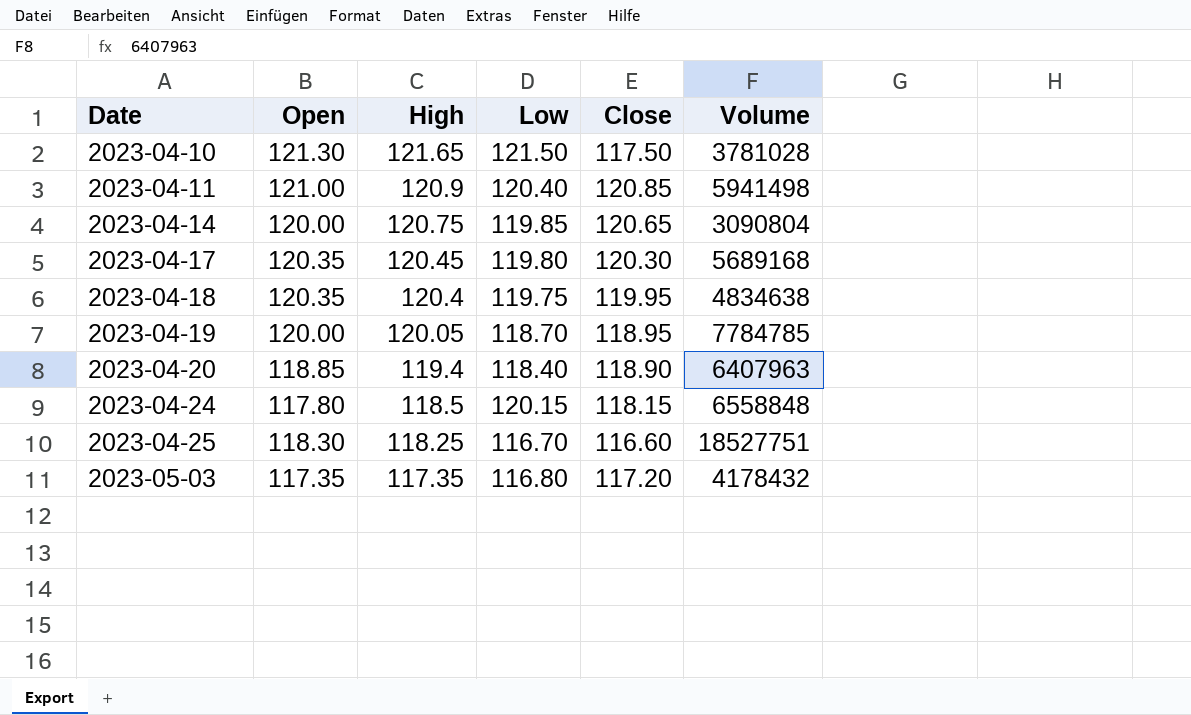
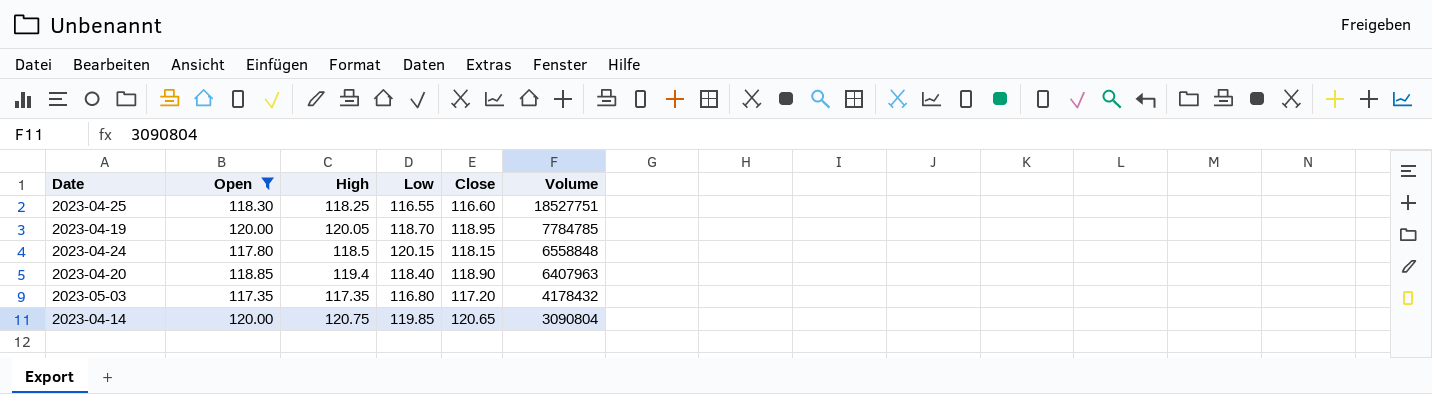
filter: none -> Open <= 120.00
row order: Date ascending -> Volume descending
2023-04-25 | Low: 116.70 -> 116.55

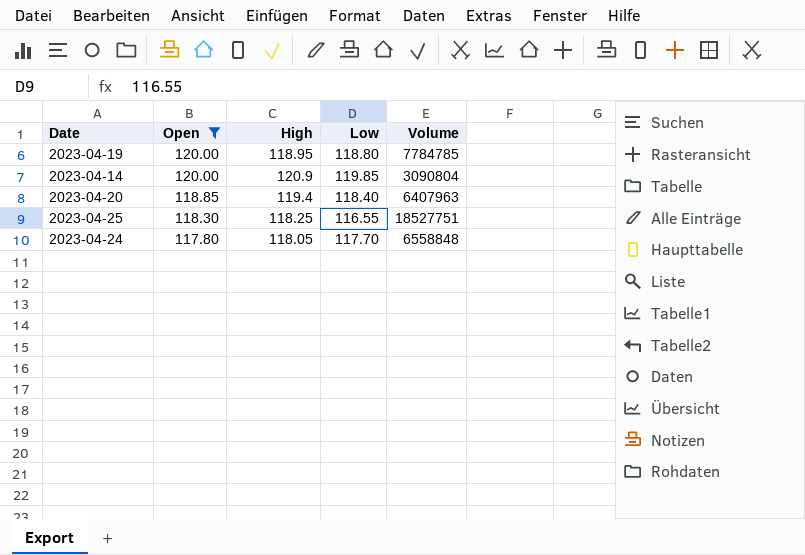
row order: Volume descending -> Open descending
column Close | position: 5 -> none
row 2023-05-03: 117.35 | 117.35 | 116.80 | 117.20 | 4178432 -> none
2023-04-19 | High: 120.05 -> 118.95
2023-04-19 | Low: 118.70 -> 118.80
2023-04-14 | High: 120.75 -> 120.9
2023-04-24 | High: 118.5 -> 118.05
2023-04-24 | Low: 120.15 -> 117.70

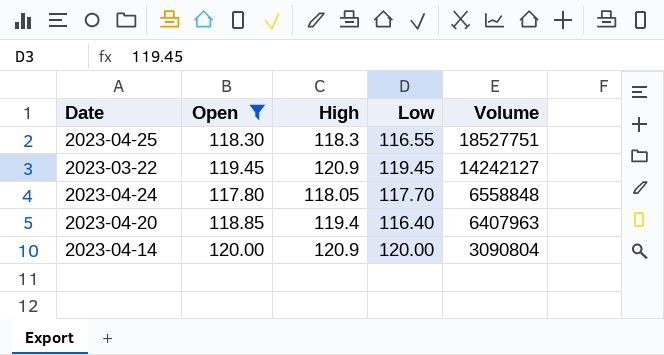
row order: Open descending -> Volume descending
row 2023-04-19: 120.00 | 118.95 | 118.80 | 7784785 -> none
2023-04-25 | High: 118.25 -> 118.3
row 2023-03-22: none -> 119.45 | 120.9 | 119.45 | 14242127
2023-04-20 | Low: 118.40 -> 116.40
2023-04-14 | Low: 119.85 -> 120.00

